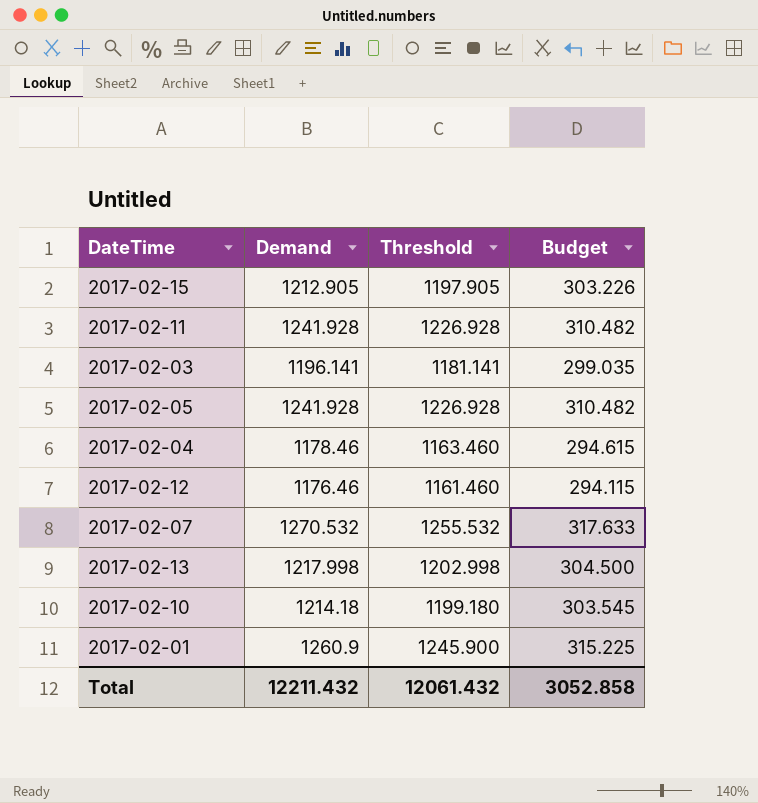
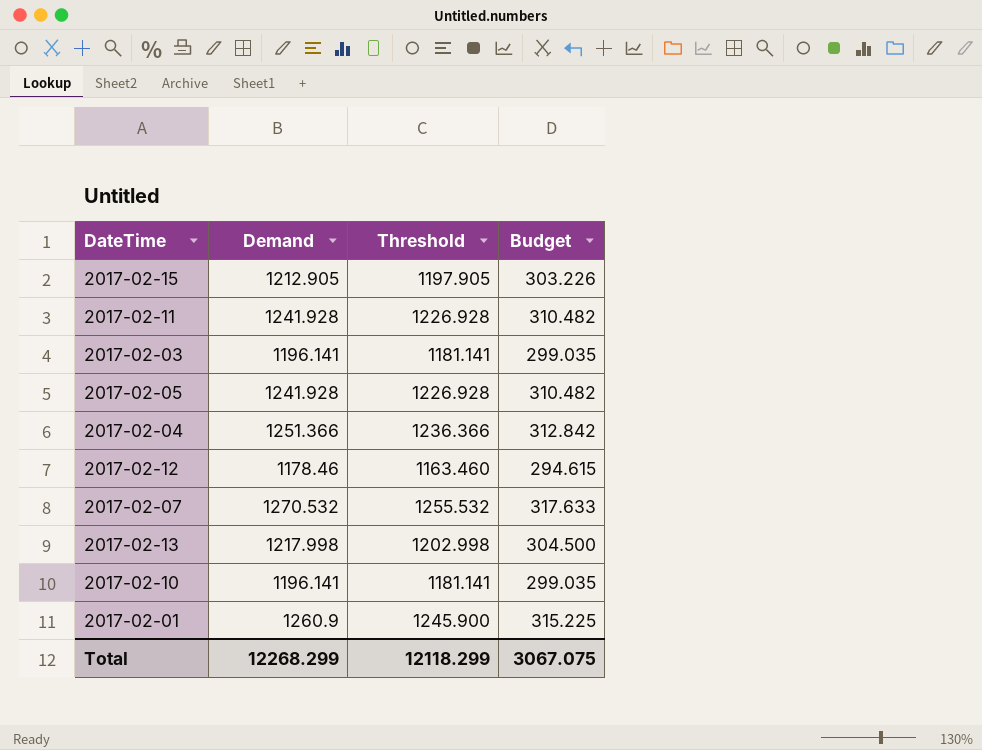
2017-02-04 | Demand: 1178.46 -> 1251.366
2017-02-04 | Threshold: 1163.460 -> 1236.366
2017-02-04 | Budget: 294.615 -> 312.842
2017-02-12 | Demand: 1176.46 -> 1178.46
2017-02-12 | Threshold: 1161.460 -> 1163.460
2017-02-12 | Budget: 294.115 -> 294.615
2017-02-10 | Demand: 1214.18 -> 1196.141
2017-02-10 | Threshold: 1199.180 -> 1181.141
2017-02-10 | Budget: 303.545 -> 299.035
Total | Demand: 12211.432 -> 12268.299
Total | Threshold: 12061.432 -> 12118.299
Total | Budget: 3052.858 -> 3067.075

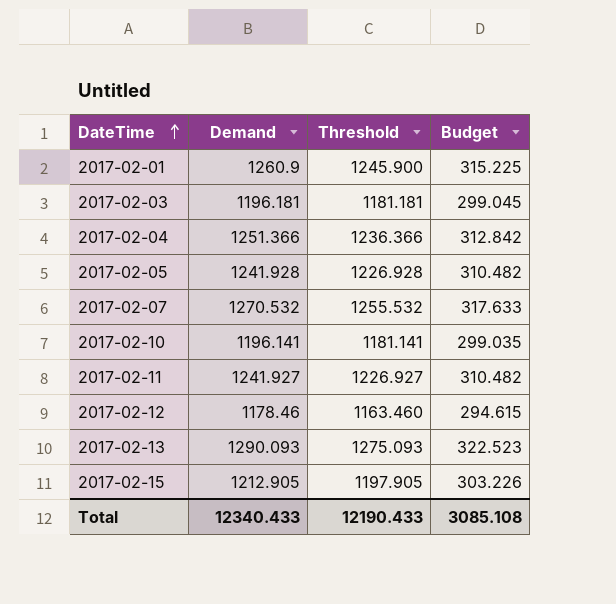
row order: none -> DateTime ascending
2017-02-03 | Demand: 1196.141 -> 1196.181
2017-02-03 | Threshold: 1181.141 -> 1181.181
2017-02-03 | Budget: 299.035 -> 299.045
2017-02-11 | Demand: 1241.928 -> 1241.927
2017-02-11 | Threshold: 1226.928 -> 1226.927
2017-02-13 | Demand: 1217.998 -> 1290.093
2017-02-13 | Threshold: 1202.998 -> 1275.093
2017-02-13 | Budget: 304.500 -> 322.523
Total | Demand: 12268.299 -> 12340.433
Total | Threshold: 12118.299 -> 12190.433
Total | Budget: 3067.075 -> 3085.108

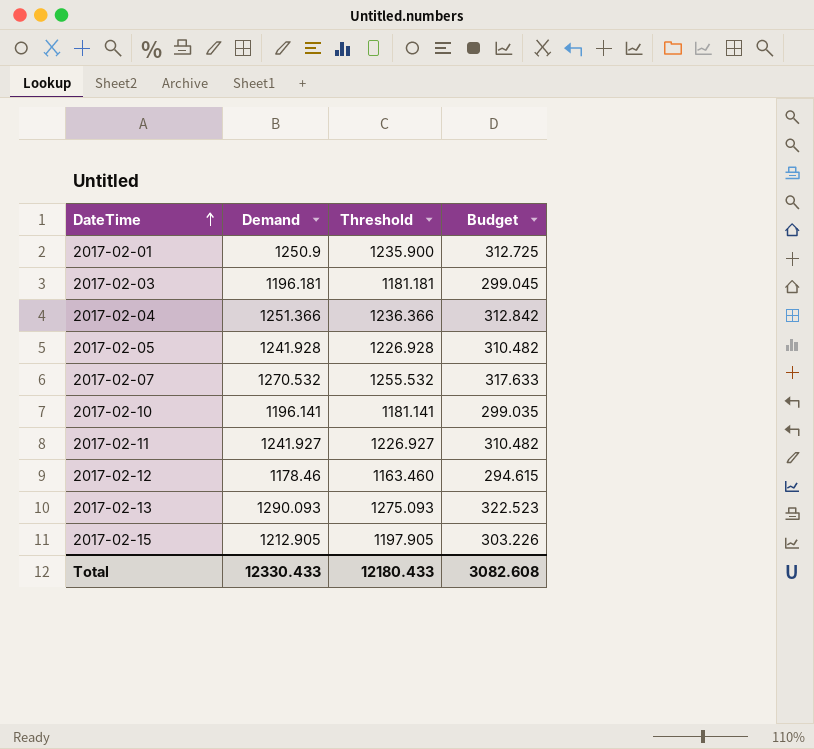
2017-02-01 | Demand: 1260.9 -> 1250.9
2017-02-01 | Threshold: 1245.900 -> 1235.900
2017-02-01 | Budget: 315.225 -> 312.725
Total | Demand: 12340.433 -> 12330.433
Total | Threshold: 12190.433 -> 12180.433
Total | Budget: 3085.108 -> 3082.608

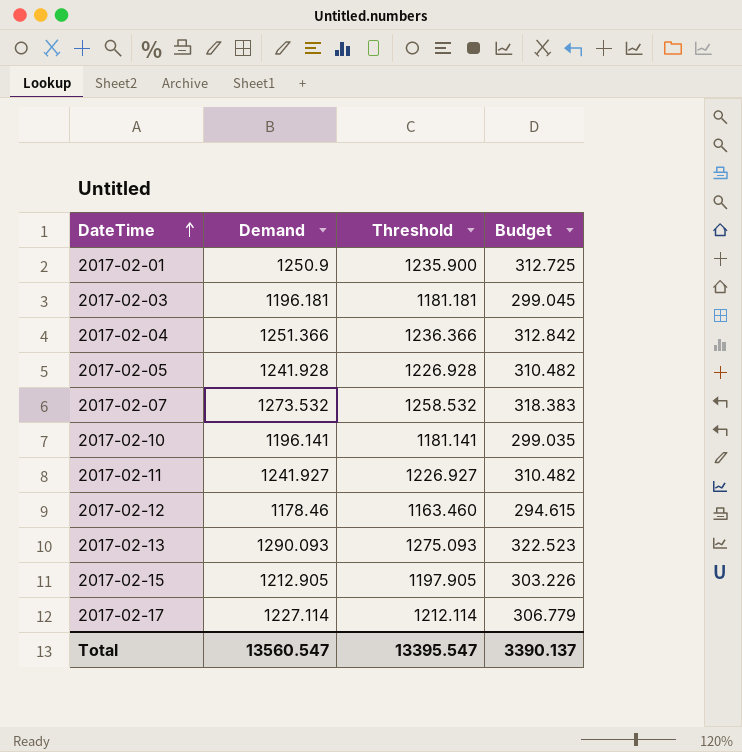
2017-02-07 | Demand: 1270.532 -> 1273.532
2017-02-07 | Threshold: 1255.532 -> 1258.532
2017-02-07 | Budget: 317.633 -> 318.383
row 2017-02-17: none -> 1227.114 | 1212.114 | 306.779
Total | Demand: 12330.433 -> 13560.547
Total | Threshold: 12180.433 -> 13395.547
Total | Budget: 3082.608 -> 3390.137

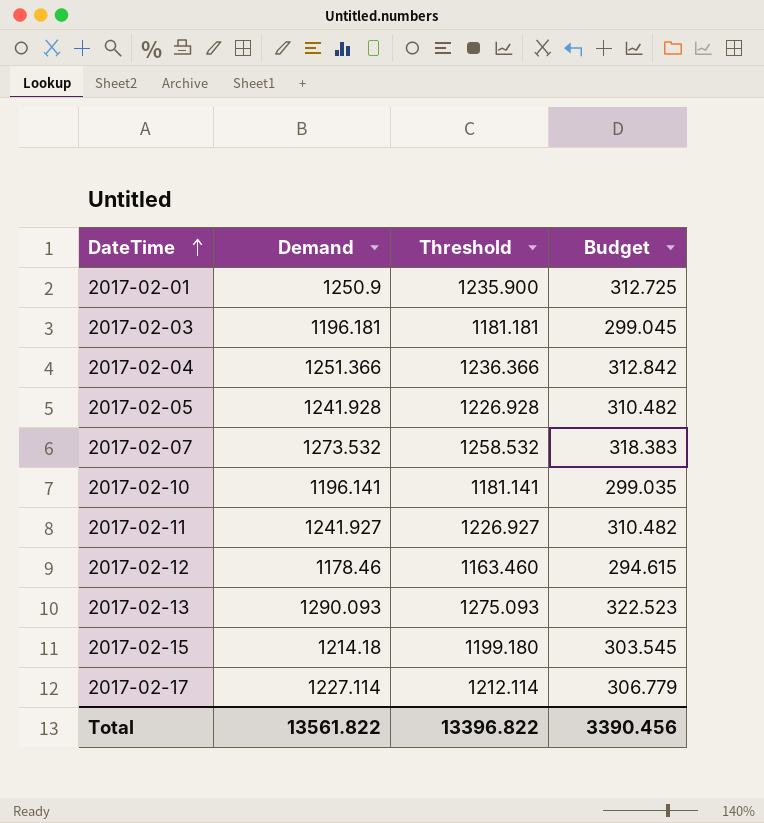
2017-02-15 | Demand: 1212.905 -> 1214.18
2017-02-15 | Threshold: 1197.905 -> 1199.180
2017-02-15 | Budget: 303.226 -> 303.545
Total | Demand: 13560.547 -> 13561.822
Total | Threshold: 13395.547 -> 13396.822
Total | Budget: 3390.137 -> 3390.456

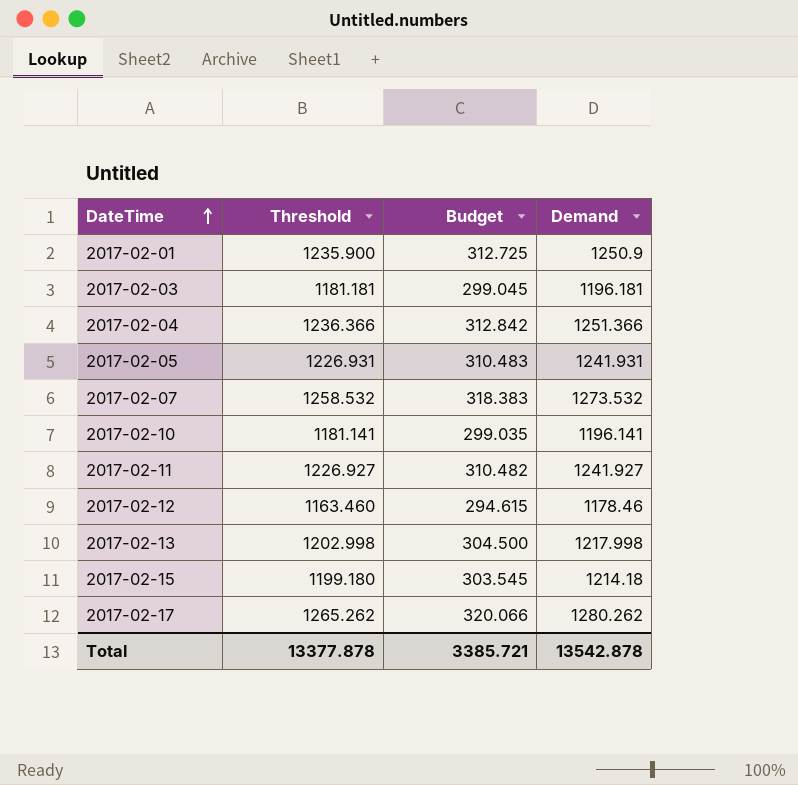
column Demand | position: 2 -> 4
2017-02-05 | Threshold: 1226.928 -> 1226.931
2017-02-05 | Budget: 310.482 -> 310.483
2017-02-05 | Demand: 1241.928 -> 1241.931
2017-02-13 | Threshold: 1275.093 -> 1202.998
2017-02-13 | Budget: 322.523 -> 304.500
2017-02-13 | Demand: 1290.093 -> 1217.998
2017-02-17 | Threshold: 1212.114 -> 1265.262
2017-02-17 | Budget: 306.779 -> 320.066
2017-02-17 | Demand: 1227.114 -> 1280.262
Total | Threshold: 13396.822 -> 13377.878
Total | Budget: 3390.456 -> 3385.721
Total | Demand: 13561.822 -> 13542.878

